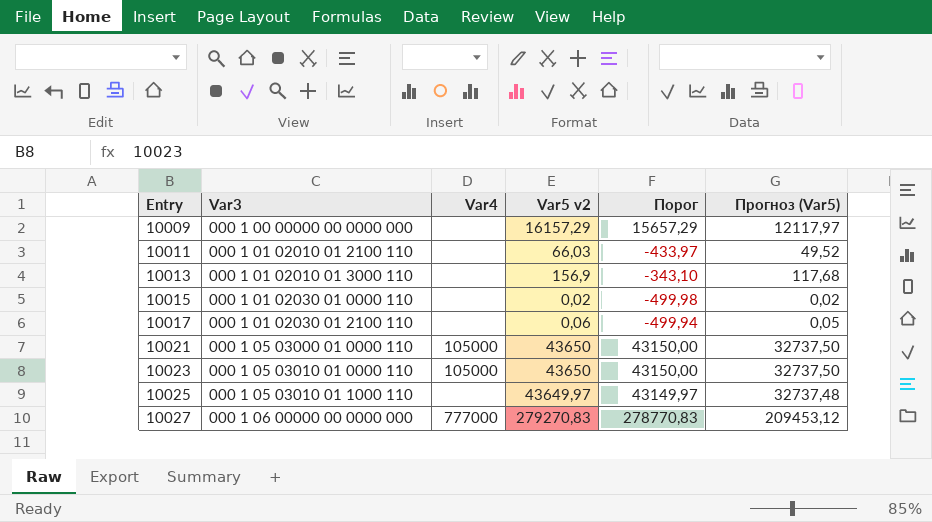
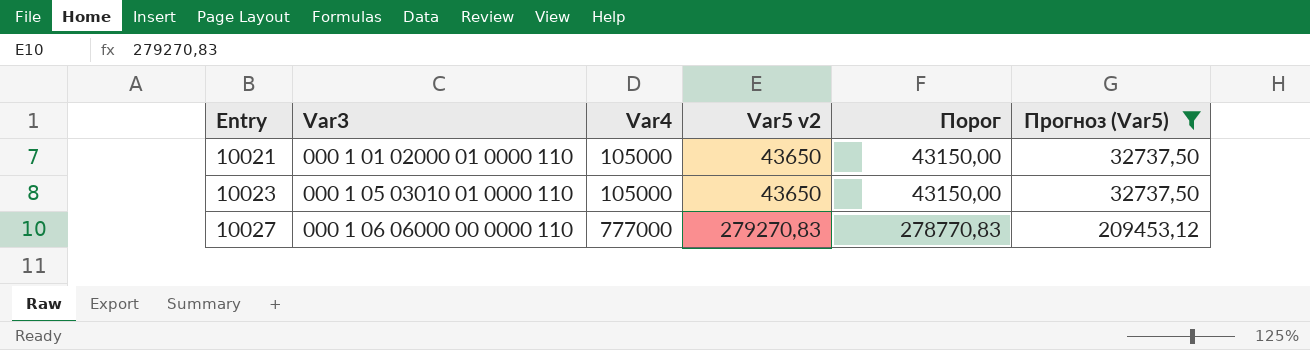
filter: none -> Прогноз (Var5) >= 32737,50
10021 | Var3: 000 1 05 03000 01 0000 110 -> 000 1 01 02000 01 0000 110
10027 | Var3: 000 1 06 00000 00 0000 000 -> 000 1 06 06000 00 0000 110

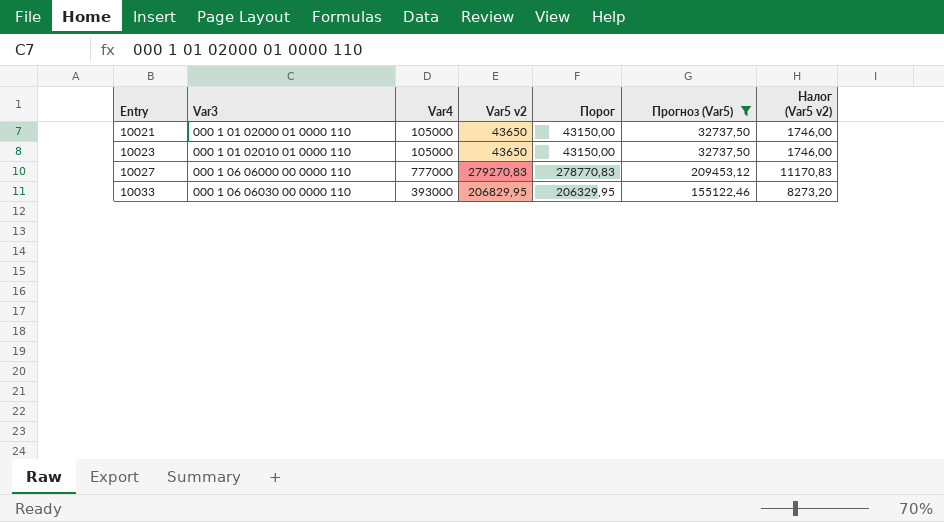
column Налог (Var5 v2) | formula: none -> [Var5 v2] * 0,04
10023 | Var3: 000 1 05 03010 01 0000 110 -> 000 1 01 02010 01 0000 110
row 10033: none -> 000 1 06 06030 00 0000 110 | 393000 | 206829,95 | 206329,95 | 155122,46 | 8273,20

